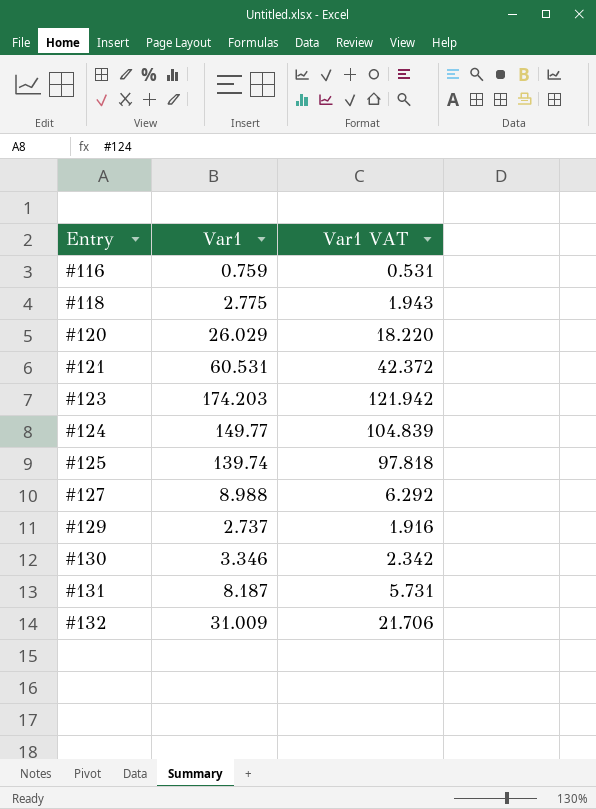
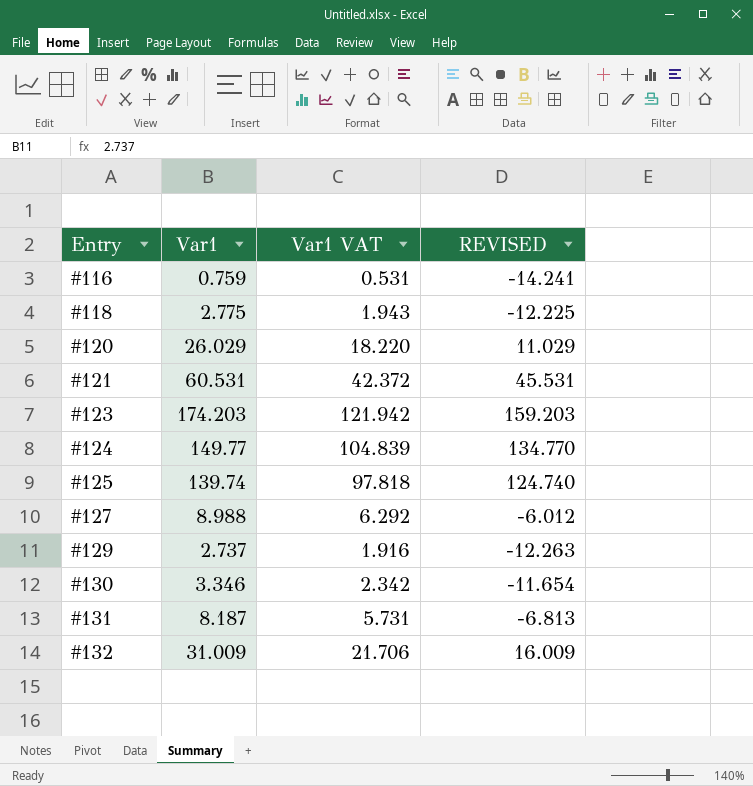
column REVISED | formula: none -> [Var1] - 15

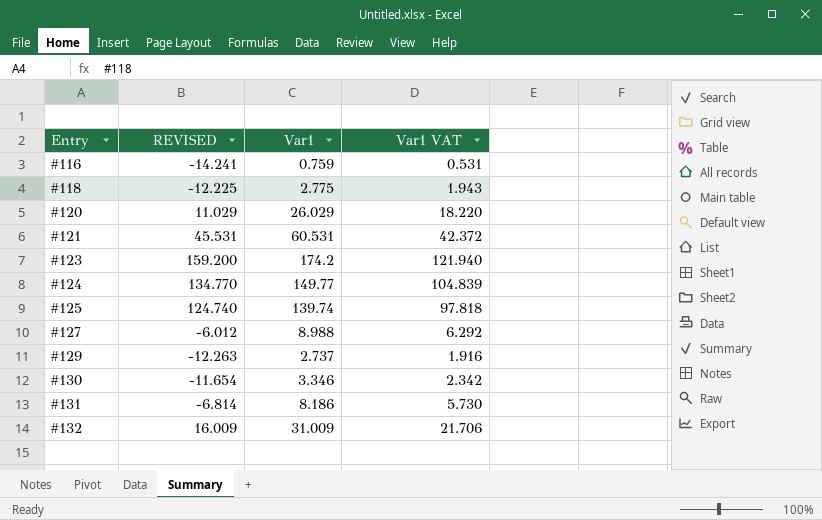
column REVISED | position: 4 -> 2
#123 | REVISED: 159.203 -> 159.200
#123 | Var1: 174.203 -> 174.2
#123 | Var1 VAT: 121.942 -> 121.940
#131 | REVISED: -6.813 -> -6.814
#131 | Var1: 8.187 -> 8.186
#131 | Var1 VAT: 5.731 -> 5.730

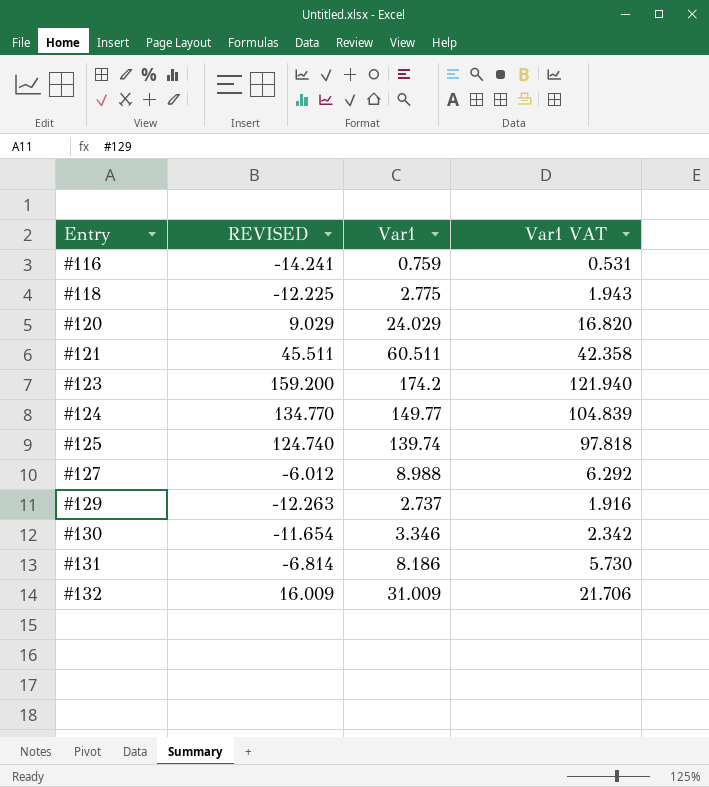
#120 | REVISED: 11.029 -> 9.029
#120 | Var1: 26.029 -> 24.029
#120 | Var1 VAT: 18.220 -> 16.820
#121 | REVISED: 45.531 -> 45.511
#121 | Var1: 60.531 -> 60.511
#121 | Var1 VAT: 42.372 -> 42.358

